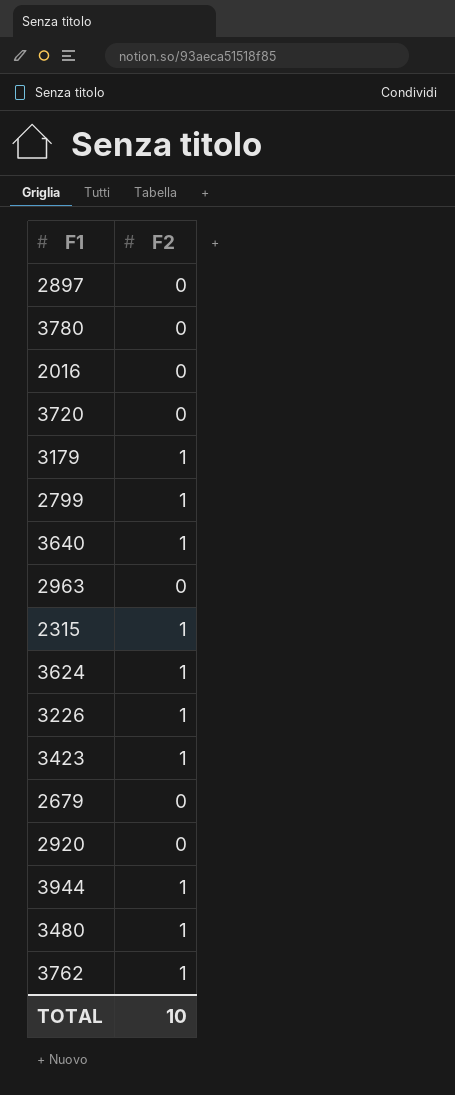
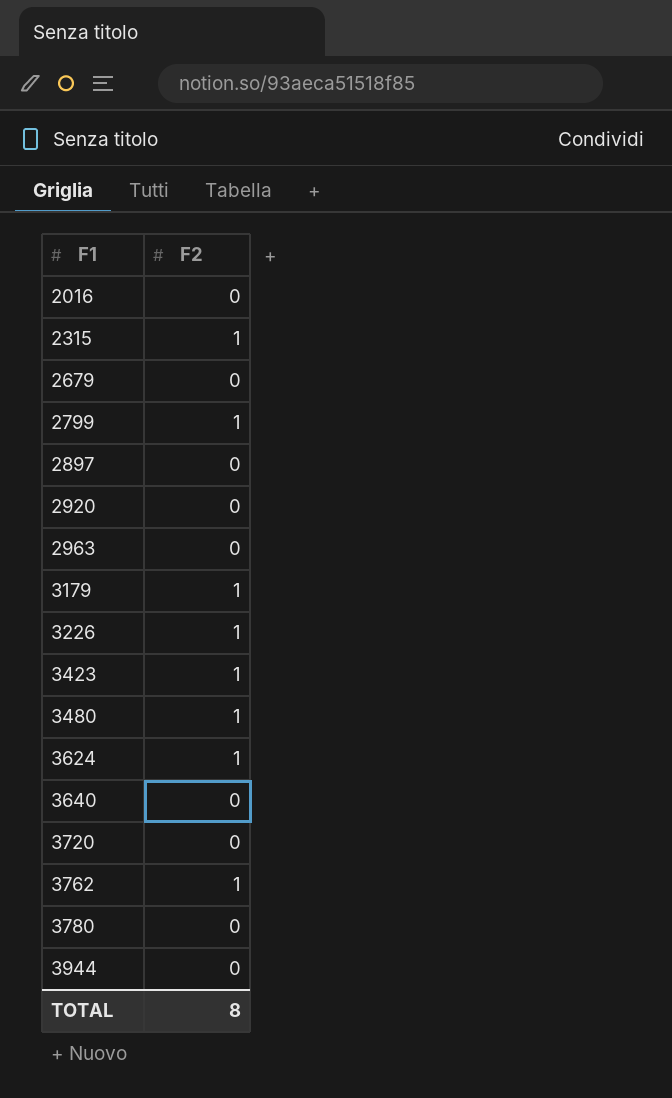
row order: none -> F1 ascending
3640 | F2: 1 -> 0
3944 | F2: 1 -> 0
TOTAL | F2: 10 -> 8

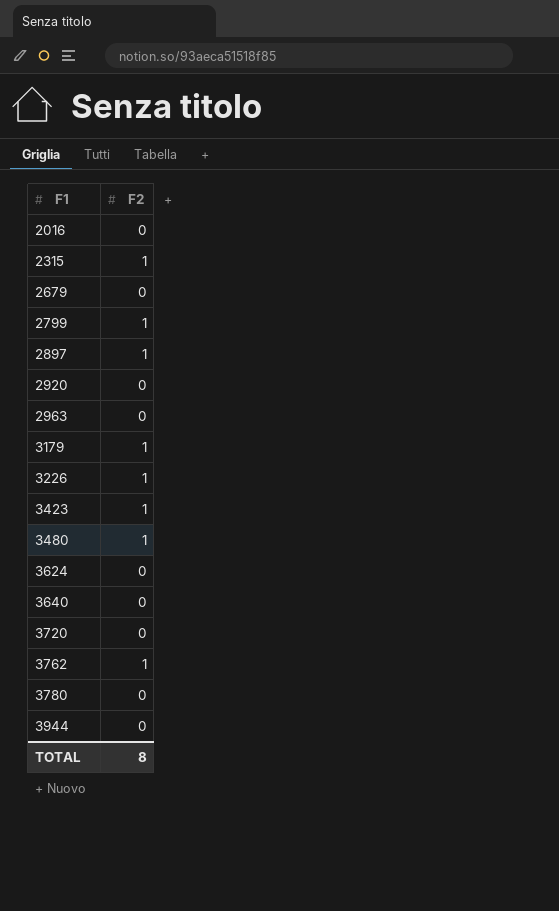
2897 | F2: 0 -> 1
3624 | F2: 1 -> 0

